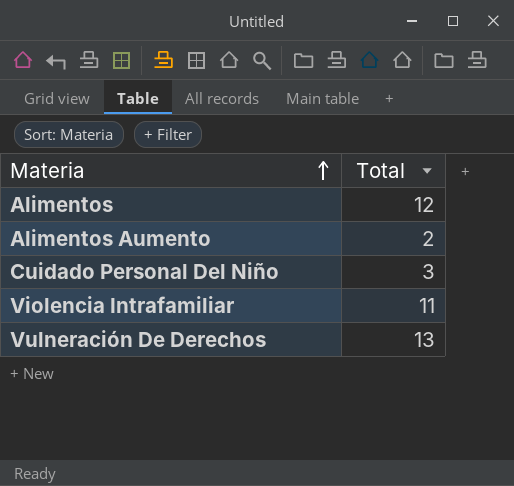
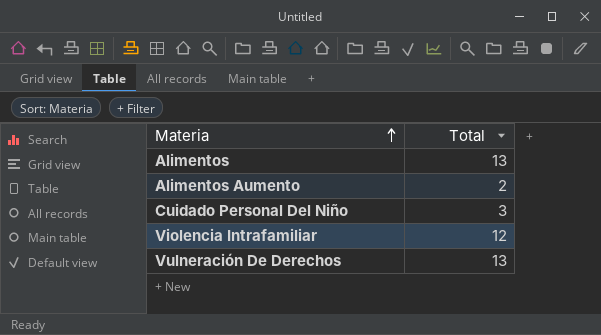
Alimentos | Total: 12 -> 13
Violencia Intrafamiliar | Total: 11 -> 12

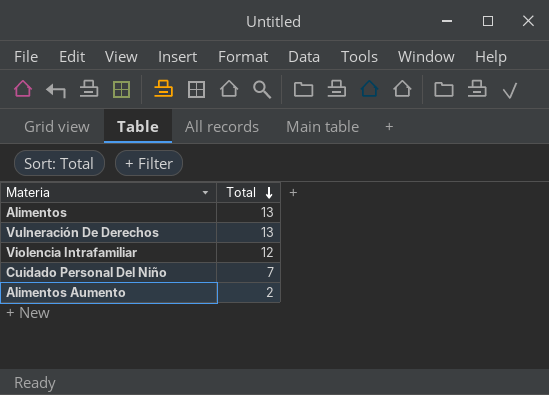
row order: Materia ascending -> Total descending
Cuidado Personal Del Niño | Total: 3 -> 7

